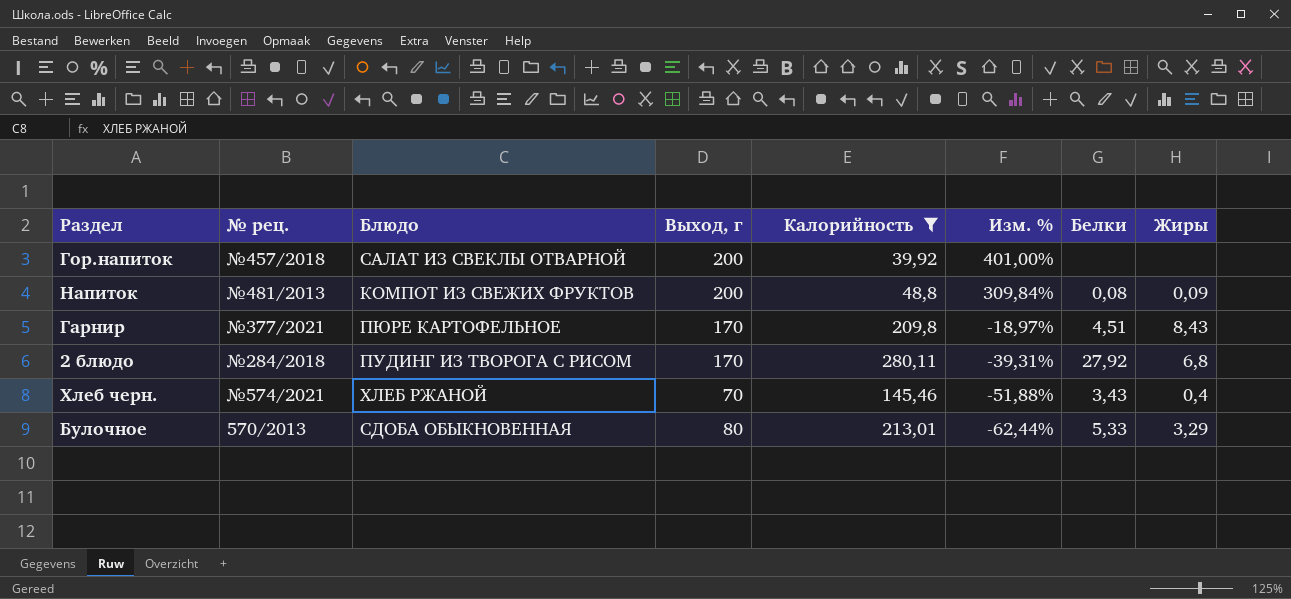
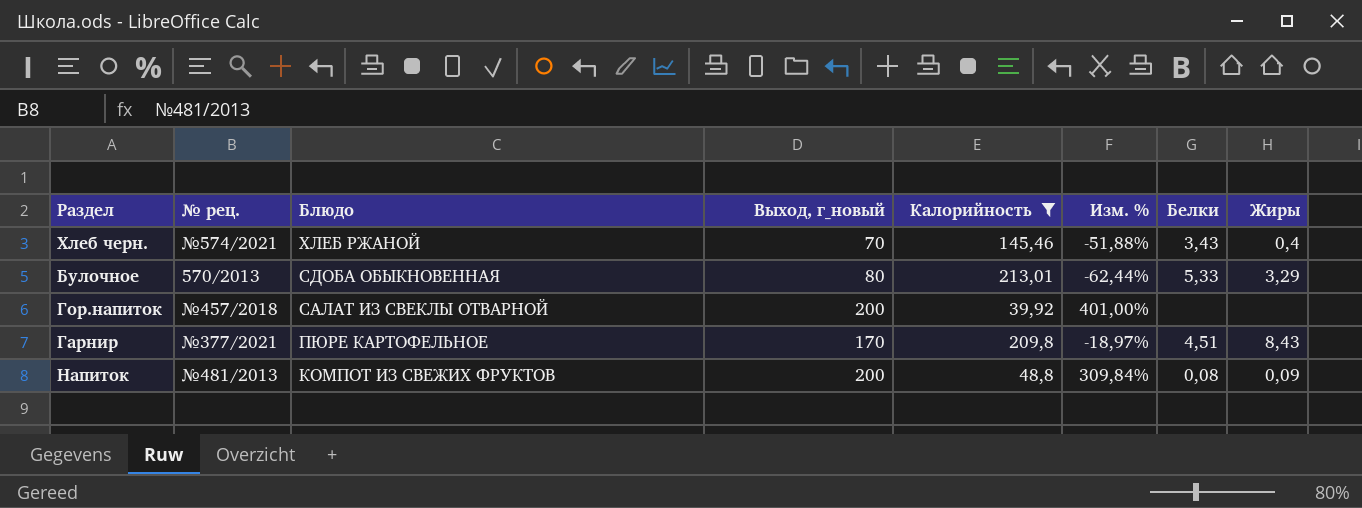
row order: Изм. % descending -> Блюдо descending
column name: Выход, г -> Выход, г_новый
row 2 блюдо: №284/2018 | ПУДИНГ ИЗ ТВОРОГА С РИСОМ | 170 | 280,11 | -39,31% | 27,92 | 6,8 -> none

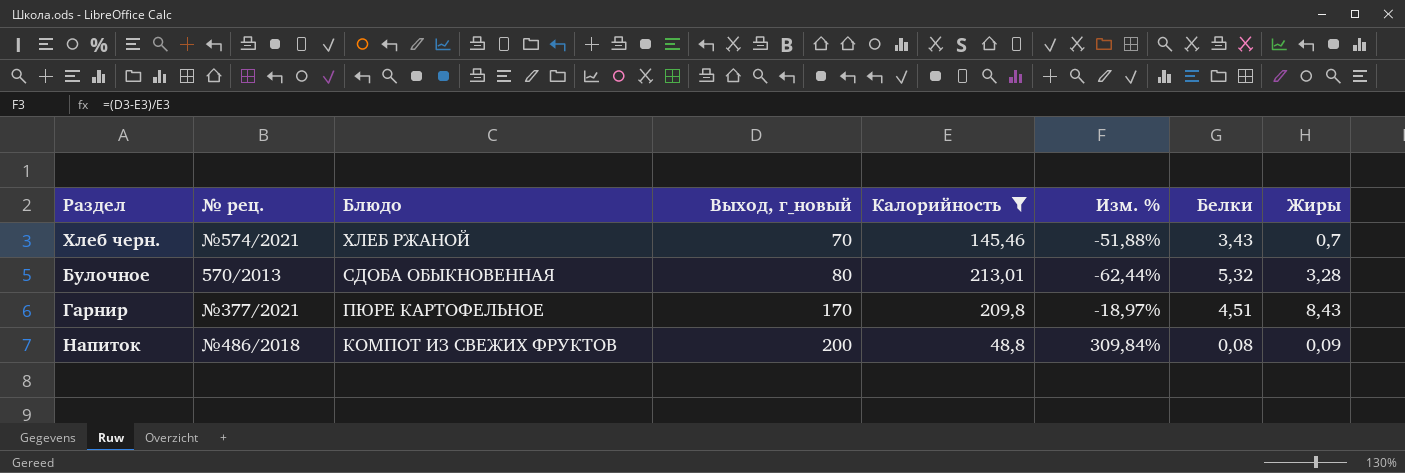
row Гор.напиток: №457/2018 | САЛАТ ИЗ СВЕКЛЫ ОТВАРНОЙ | 200 | 39,92 | 401,00% | none | none -> none
Хлеб черн. | Жиры: 0,4 -> 0,7
Булочное | Белки: 5,33 -> 5,32
Булочное | Жиры: 3,29 -> 3,28
Напиток | № рец.: №481/2013 -> №486/2018

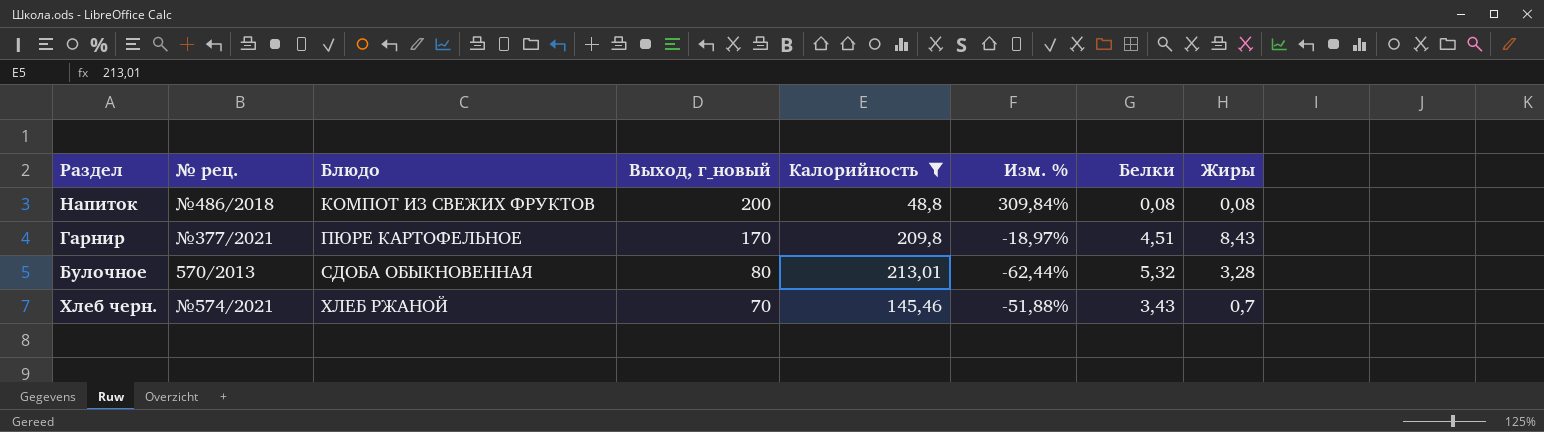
row order: Блюдо descending -> Блюдо ascending
Напиток | Жиры: 0,09 -> 0,08

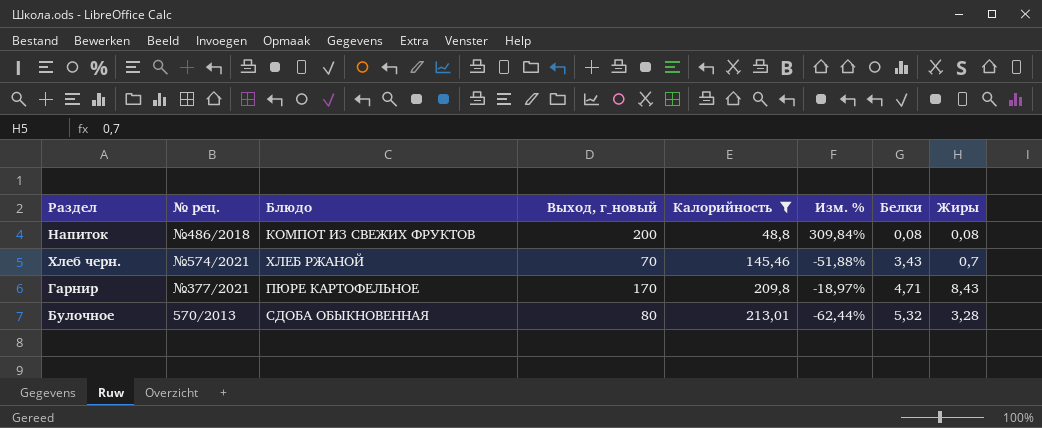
row order: Блюдо ascending -> Калорийность ascending
Гарнир | Белки: 4,51 -> 4,71

